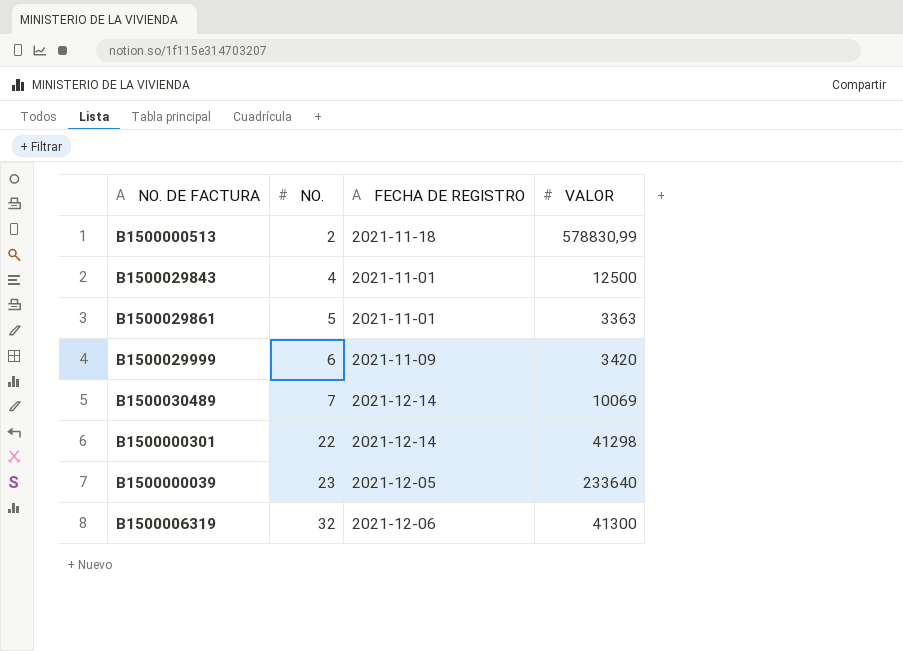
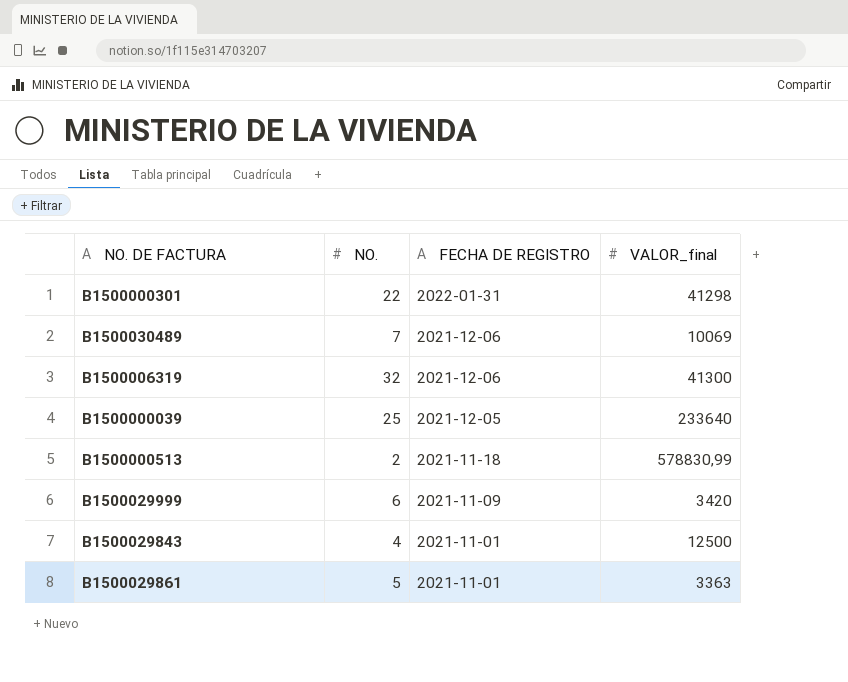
row order: NO. ascending -> FECHA DE REGISTRO descending
column name: VALOR -> VALOR_final
B1500000301 | FECHA DE REGISTRO: 2021-12-14 -> 2022-01-31
B1500030489 | FECHA DE REGISTRO: 2021-12-14 -> 2021-12-06
B1500000039 | NO.: 23 -> 25

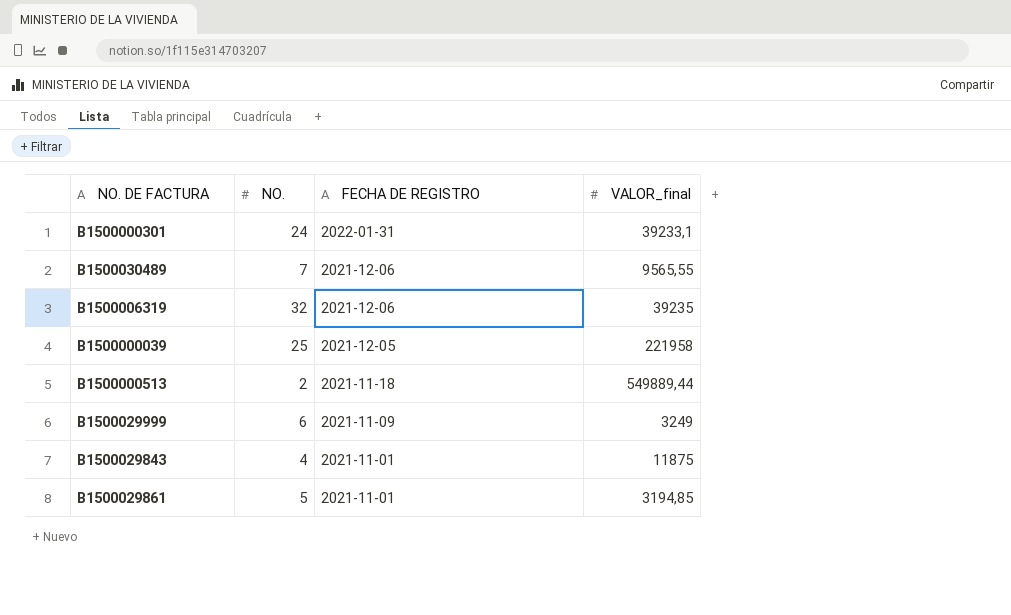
B1500000301 | NO.: 22 -> 24
B1500000301 | VALOR_final: 41298 -> 39233,1
B1500030489 | VALOR_final: 10069 -> 9565,55
B1500006319 | VALOR_final: 41300 -> 39235
B1500000039 | VALOR_final: 233640 -> 221958
B1500000513 | VALOR_final: 578830,99 -> 549889,44
B1500029999 | VALOR_final: 3420 -> 3249
B1500029843 | VALOR_final: 12500 -> 11875
B1500029861 | VALOR_final: 3363 -> 3194,85

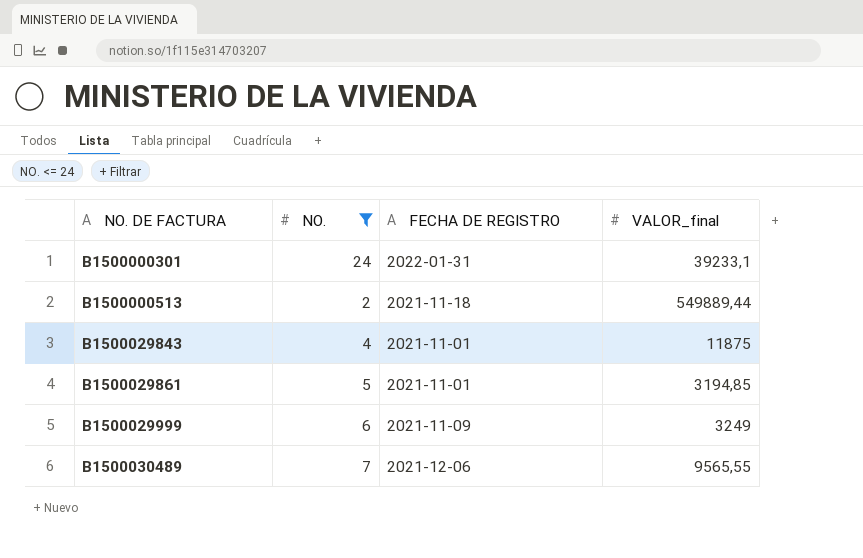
filter: none -> NO. <= 24
row order: FECHA DE REGISTRO descending -> NO. DE FACTURA ascending

